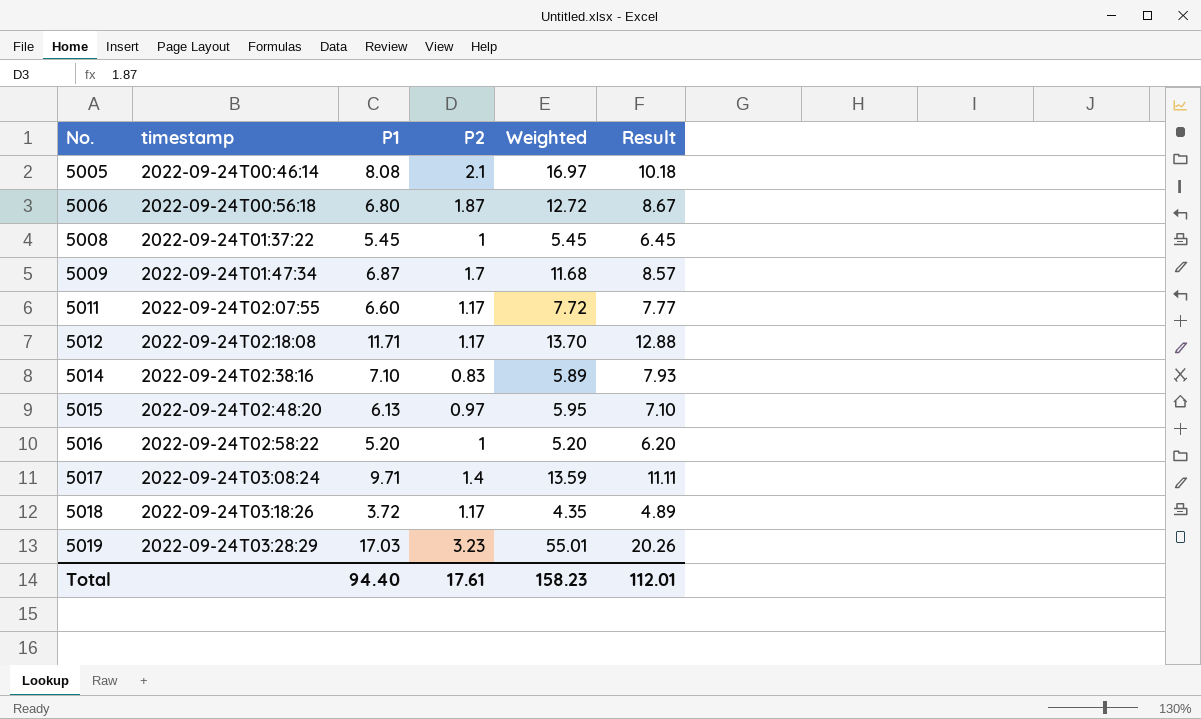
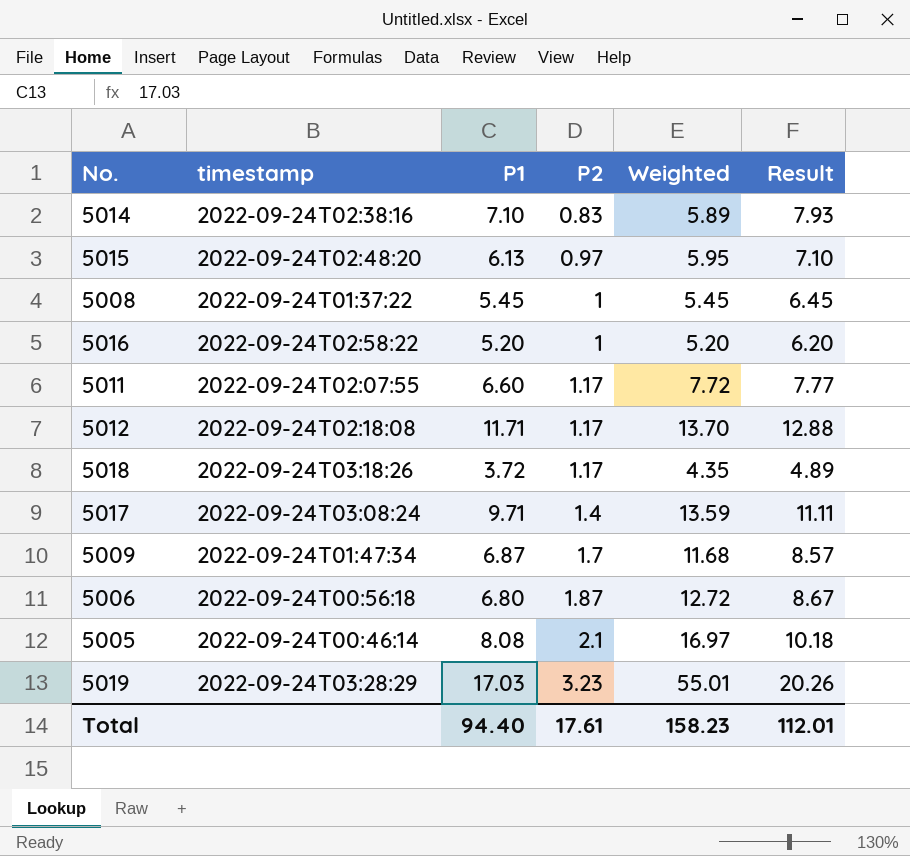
row order: No. ascending -> P2 ascending

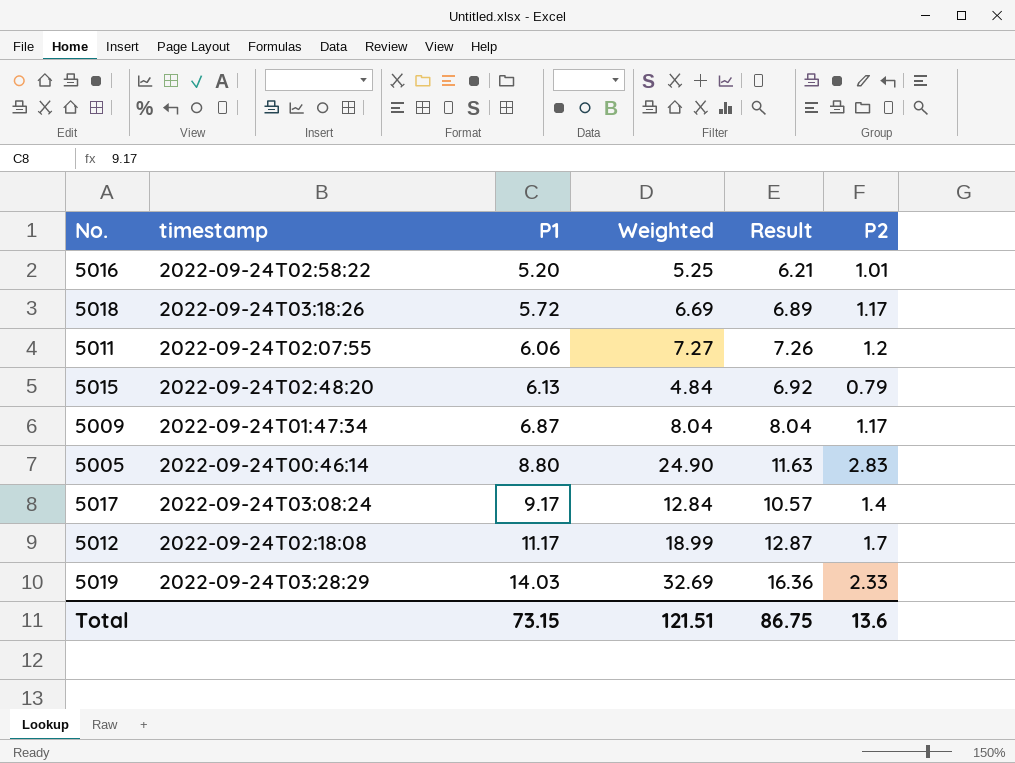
row order: P2 ascending -> P1 ascending
column P2 | position: 4 -> 6
row 5014: 2022-09-24T02:38:16 | 7.10 | 0.83 | 5.89 | 7.93 -> none
row 5008: 2022-09-24T01:37:22 | 5.45 | 1 | 5.45 | 6.45 -> none
row 5006: 2022-09-24T00:56:18 | 6.80 | 1.87 | 12.72 | 8.67 -> none
5016 | Weighted: 5.20 -> 5.25
5016 | Result: 6.20 -> 6.21
5016 | P2: 1 -> 1.01
5018 | P1: 3.72 -> 5.72
5018 | Weighted: 4.35 -> 6.69
5018 | Result: 4.89 -> 6.89
5011 | P1: 6.60 -> 6.06
5011 | Weighted: 7.72 -> 7.27
5011 | Result: 7.77 -> 7.26
5011 | P2: 1.17 -> 1.2
5015 | Weighted: 5.95 -> 4.84
5015 | Result: 7.10 -> 6.92
5015 | P2: 0.97 -> 0.79
5009 | Weighted: 11.68 -> 8.04
5009 | Result: 8.57 -> 8.04
5009 | P2: 1.7 -> 1.17
5005 | P1: 8.08 -> 8.80
5005 | Weighted: 16.97 -> 24.90
5005 | Result: 10.18 -> 11.63
5005 | P2: 2.1 -> 2.83
5017 | P1: 9.71 -> 9.17
5017 | Weighted: 13.59 -> 12.84
5017 | Result: 11.11 -> 10.57
5012 | P1: 11.71 -> 11.17
5012 | Weighted: 13.70 -> 18.99
5012 | Result: 12.88 -> 12.87
5012 | P2: 1.17 -> 1.7
5019 | P1: 17.03 -> 14.03
5019 | Weighted: 55.01 -> 32.69
5019 | Result: 20.26 -> 16.36
5019 | P2: 3.23 -> 2.33
Total | P1: 94.40 -> 73.15
Total | Weighted: 158.23 -> 121.51
Total | Result: 112.01 -> 86.75
Total | P2: 17.61 -> 13.6

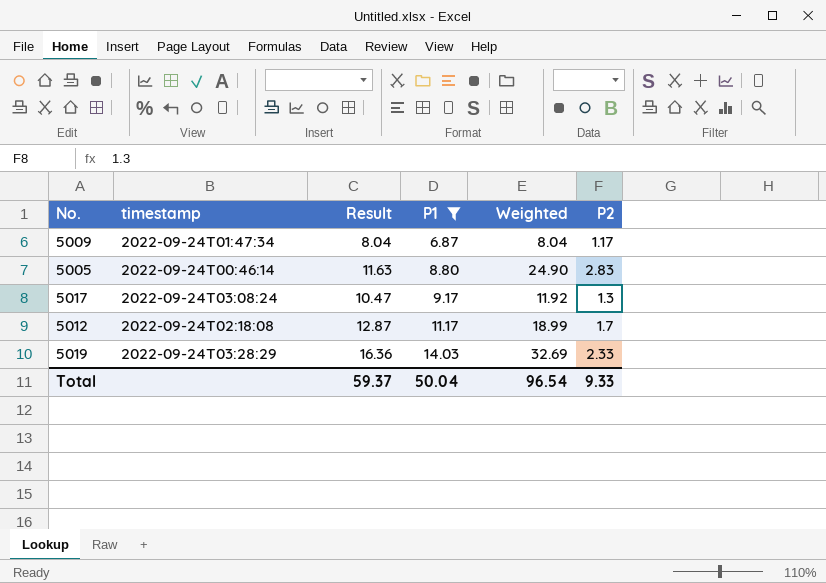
filter: none -> P1 >= 6.87
column Result | position: 5 -> 3
5017 | Result: 10.57 -> 10.47
5017 | Weighted: 12.84 -> 11.92
5017 | P2: 1.4 -> 1.3
Total | Result: 86.75 -> 59.37
Total | P1: 73.15 -> 50.04
Total | Weighted: 121.51 -> 96.54
Total | P2: 13.6 -> 9.33

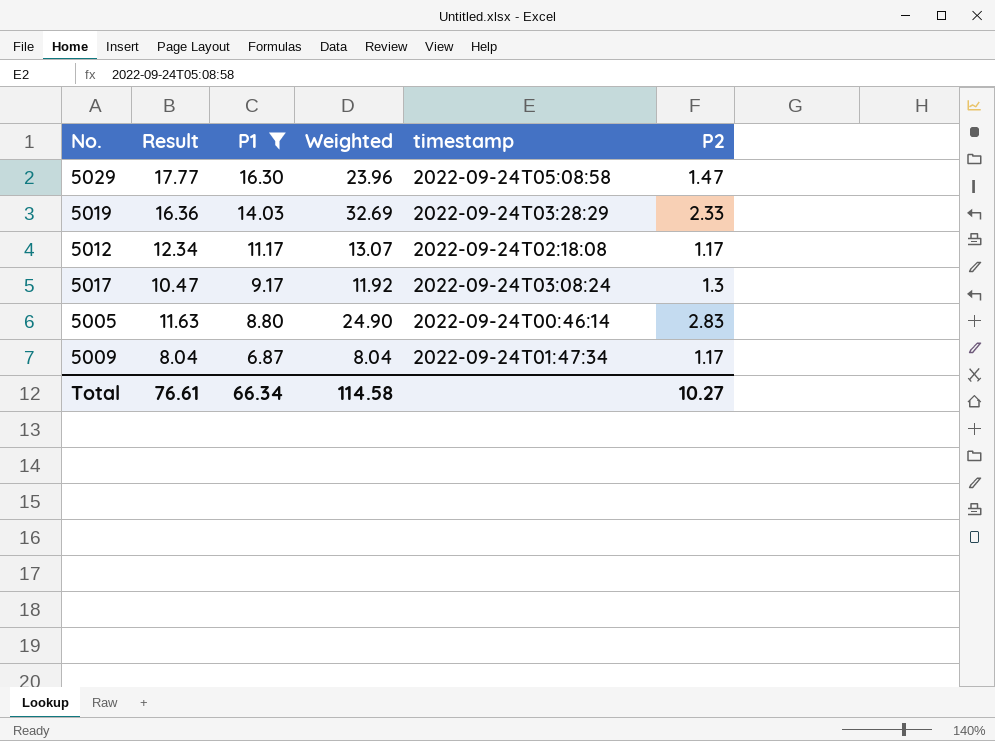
row order: P1 ascending -> P1 descending
column timestamp | position: 2 -> 5
row 5029: none -> 17.77 | 16.30 | 23.96 | 2022-09-24T05:08:58 | 1.47
5012 | Result: 12.87 -> 12.34
5012 | Weighted: 18.99 -> 13.07
5012 | P2: 1.7 -> 1.17
Total | Result: 59.37 -> 76.61
Total | P1: 50.04 -> 66.34
Total | Weighted: 96.54 -> 114.58
Total | P2: 9.33 -> 10.27

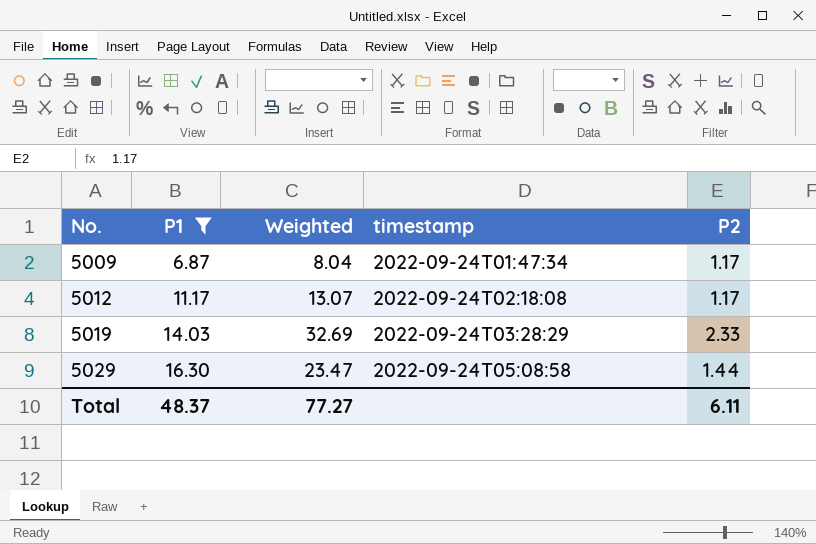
row order: P1 descending -> No. ascending
column Result | formula: [P1] + [P2] -> none
row 5017: 10.47 | 9.17 | 11.92 | 2022-09-24T03:08:24 | 1.3 -> none
row 5005: 11.63 | 8.80 | 24.90 | 2022-09-24T00:46:14 | 2.83 -> none
5029 | Weighted: 23.96 -> 23.47
5029 | P2: 1.47 -> 1.44
Total | P1: 66.34 -> 48.37
Total | Weighted: 114.58 -> 77.27
Total | P2: 10.27 -> 6.11

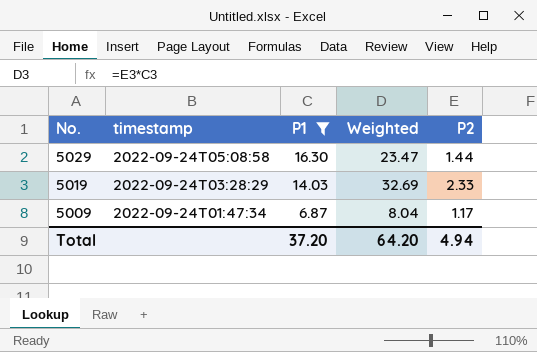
row order: No. ascending -> No. descending
column timestamp | position: 4 -> 2
row 5012: 11.17 | 13.07 | 2022-09-24T02:18:08 | 1.17 -> none
Total | P1: 48.37 -> 37.20
Total | Weighted: 77.27 -> 64.20
Total | P2: 6.11 -> 4.94

